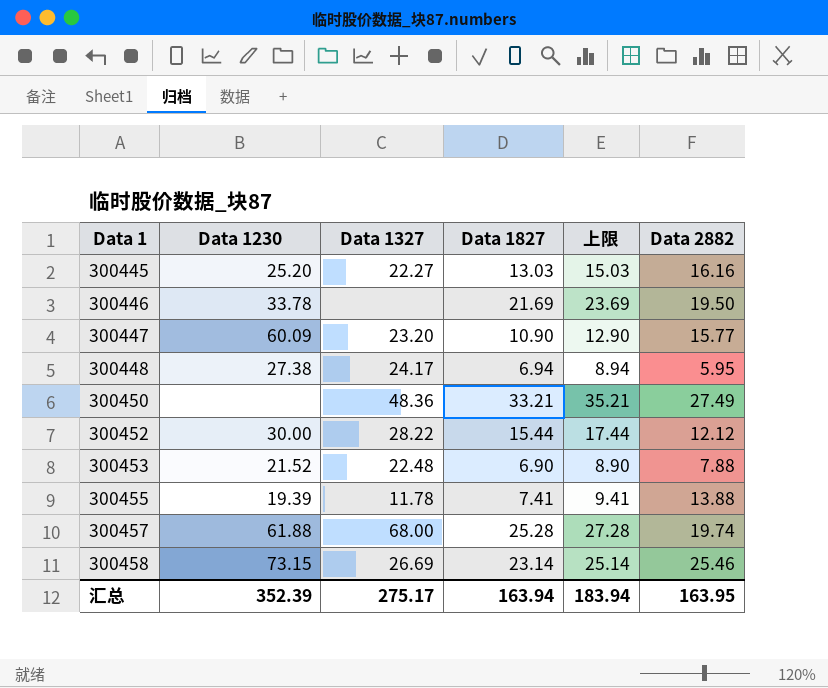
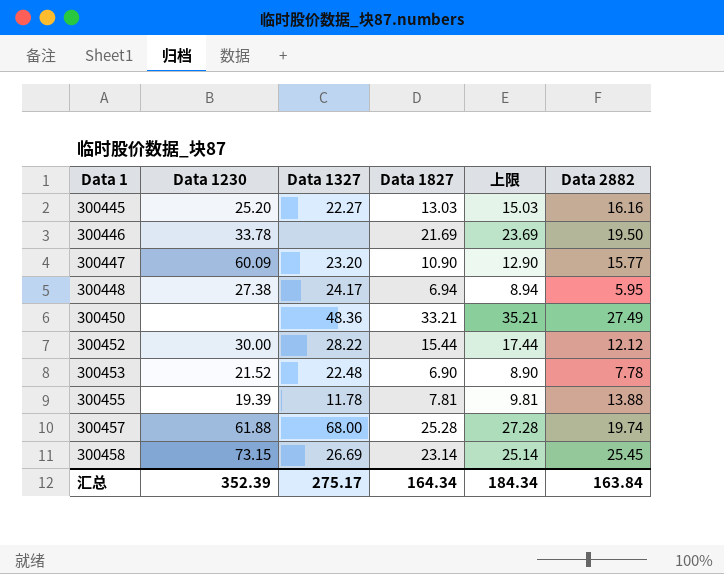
300453 | Data 2882: 7.88 -> 7.78
300455 | Data 1827: 7.41 -> 7.81
300455 | 上限: 9.41 -> 9.81
300458 | Data 2882: 25.46 -> 25.45
汇总 | Data 1827: 163.94 -> 164.34
汇总 | 上限: 183.94 -> 184.34
汇总 | Data 2882: 163.95 -> 163.84

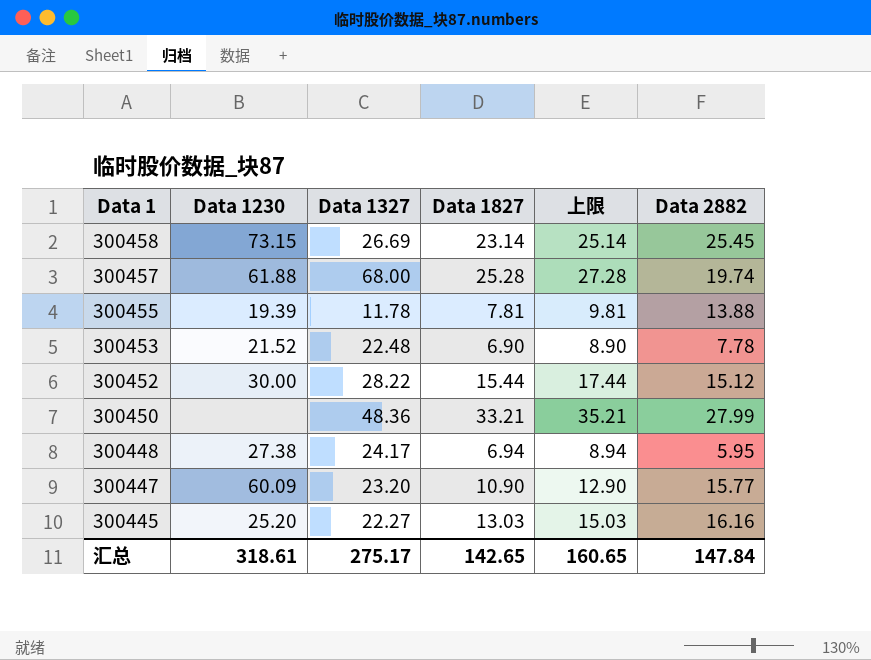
row order: Data 1 ascending -> Data 1 descending
row 300446: 33.78 | none | 21.69 | 23.69 | 19.50 -> none
300452 | Data 2882: 12.12 -> 15.12
300450 | Data 2882: 27.49 -> 27.99
汇总 | Data 1230: 352.39 -> 318.61
汇总 | Data 1827: 164.34 -> 142.65
汇总 | 上限: 184.34 -> 160.65
汇总 | Data 2882: 163.84 -> 147.84

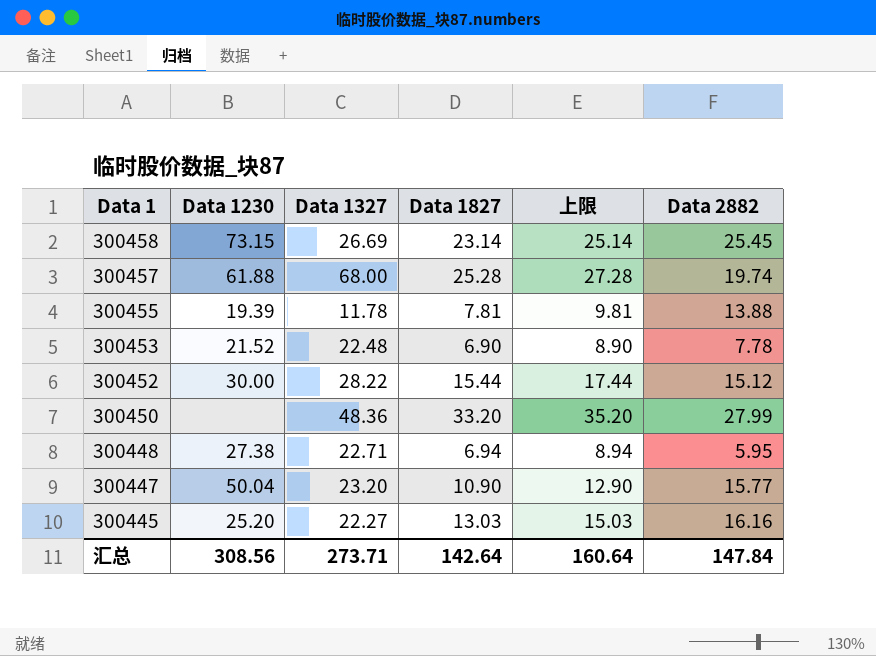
300450 | Data 1827: 33.21 -> 33.20
300450 | 上限: 35.21 -> 35.20
300448 | Data 1327: 24.17 -> 22.71
300447 | Data 1230: 60.09 -> 50.04
汇总 | Data 1230: 318.61 -> 308.56
汇总 | Data 1327: 275.17 -> 273.71
汇总 | Data 1827: 142.65 -> 142.64
汇总 | 上限: 160.65 -> 160.64

